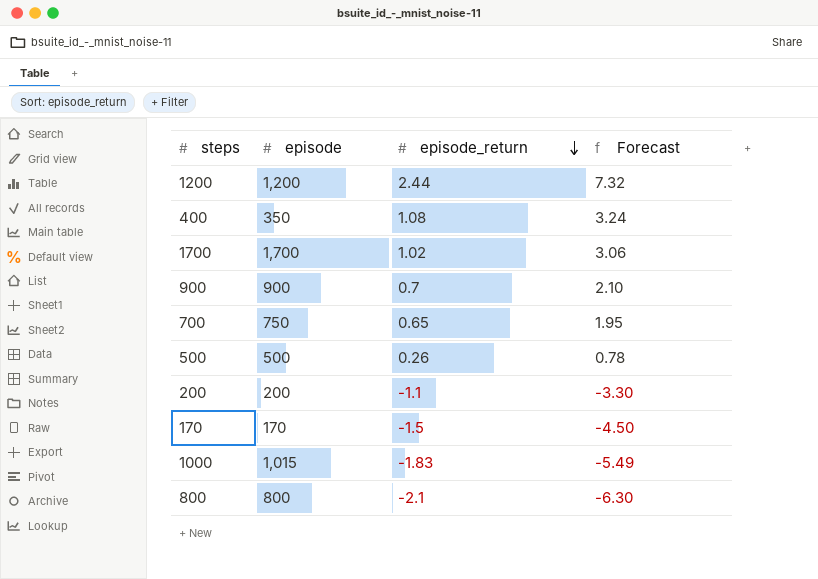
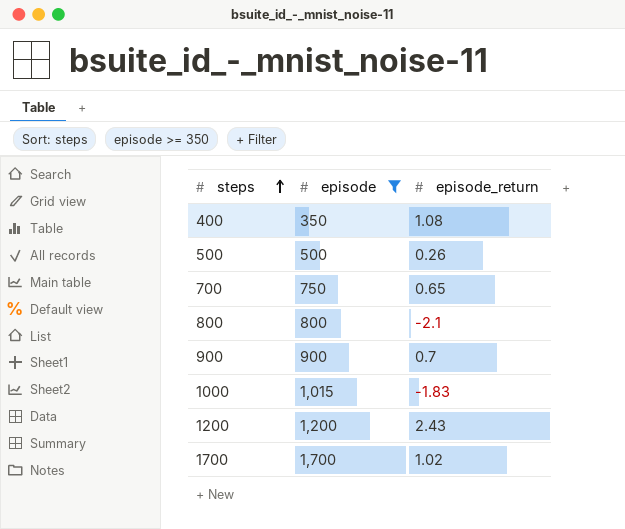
filter: none -> episode >= 350
row order: episode_return descending -> steps ascending
column Forecast | formula: [episode_return] * 3 -> none
1200 | episode_return: 2.44 -> 2.43

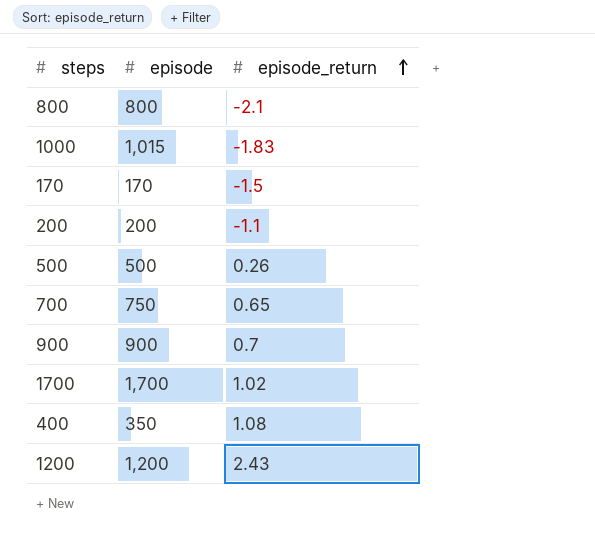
filter: episode >= 350 -> none
row order: steps ascending -> episode_return ascending

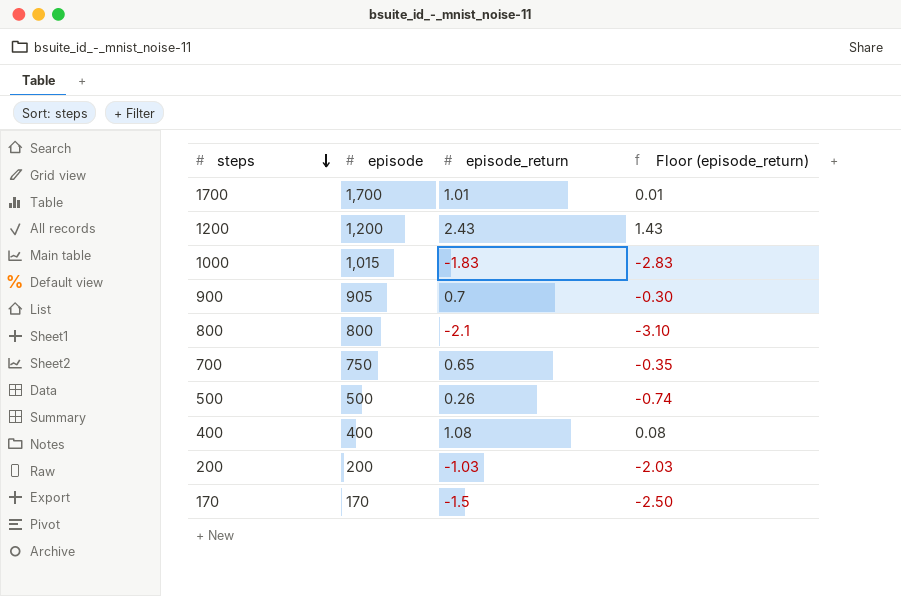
row order: episode_return ascending -> steps descending
column Floor (episode_return) | formula: none -> [episode_return] - 1
1700 | episode_return: 1.02 -> 1.01
900 | episode: 900 -> 905
400 | episode: 350 -> 400
200 | episode_return: -1.1 -> -1.03

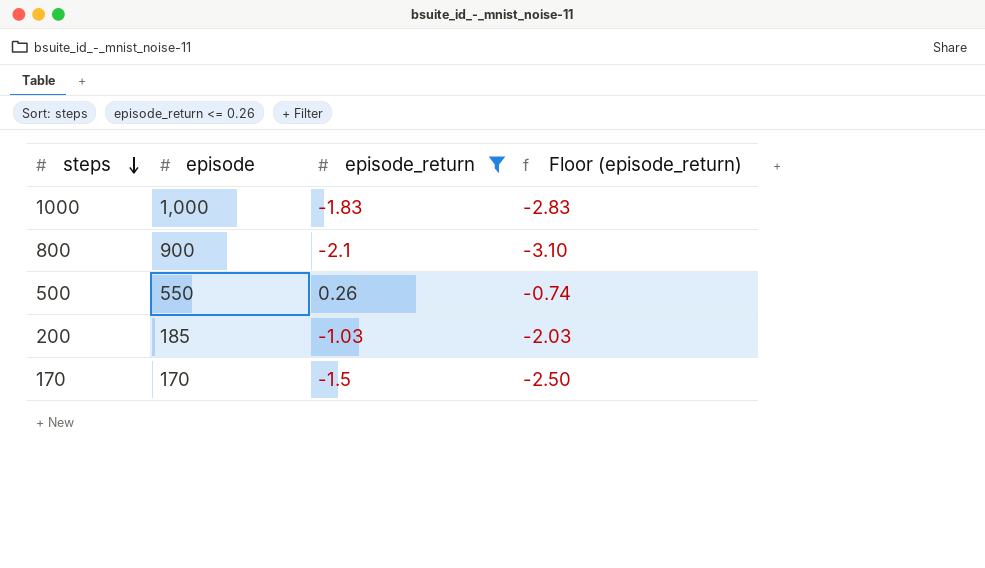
filter: none -> episode_return <= 0.26
1000 | episode: 1,015 -> 1,000
800 | episode: 800 -> 900
500 | episode: 500 -> 550
200 | episode: 200 -> 185

